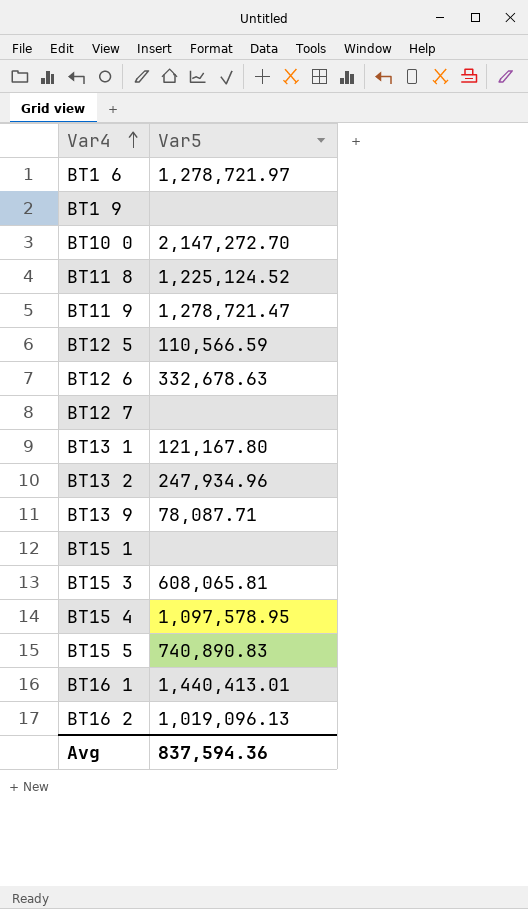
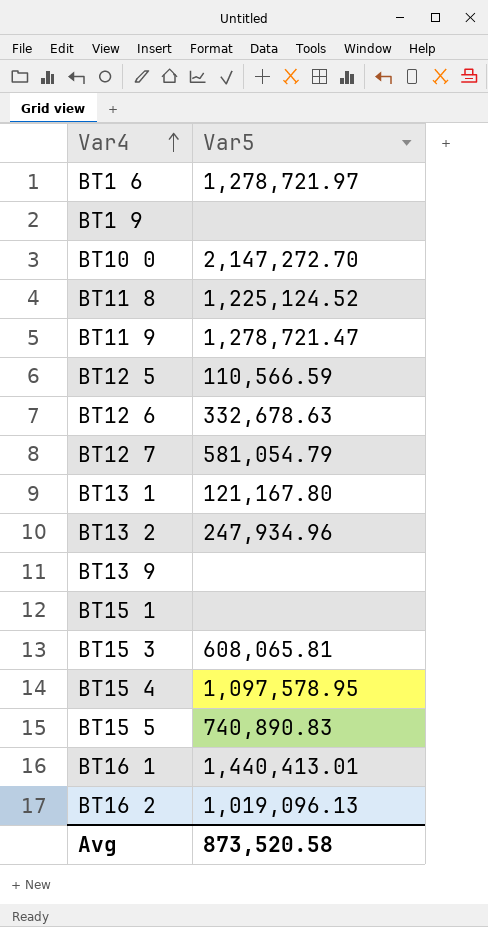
BT12 7 | Var5: none -> 581,054.79
BT13 9 | Var5: 78,087.71 -> none
Avg | Var5: 837,594.36 -> 873,520.58

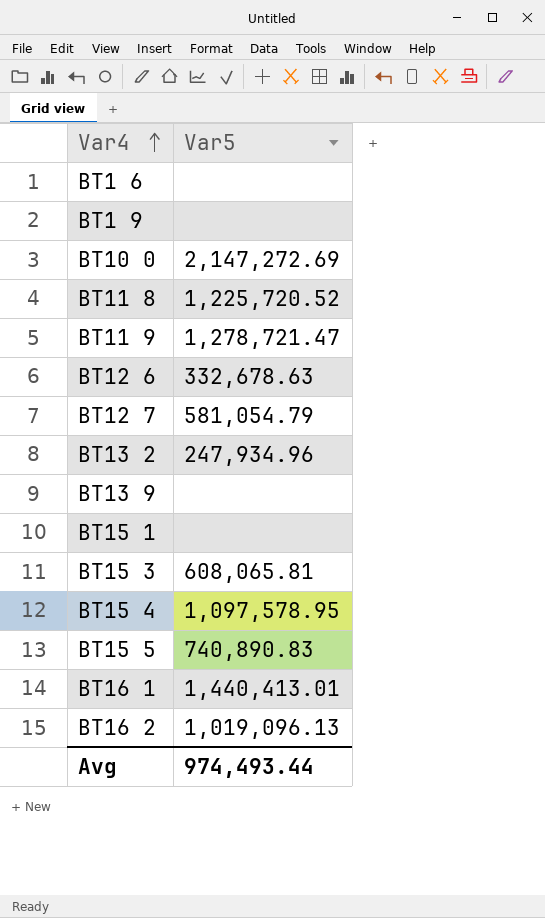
row BT12 5: 110,566.59 -> none
row BT13 1: 121,167.80 -> none
BT1 6 | Var5: 1,278,721.97 -> none
BT10 0 | Var5: 2,147,272.70 -> 2,147,272.69
BT11 8 | Var5: 1,225,124.52 -> 1,225,720.52
Avg | Var5: 873,520.58 -> 974,493.44

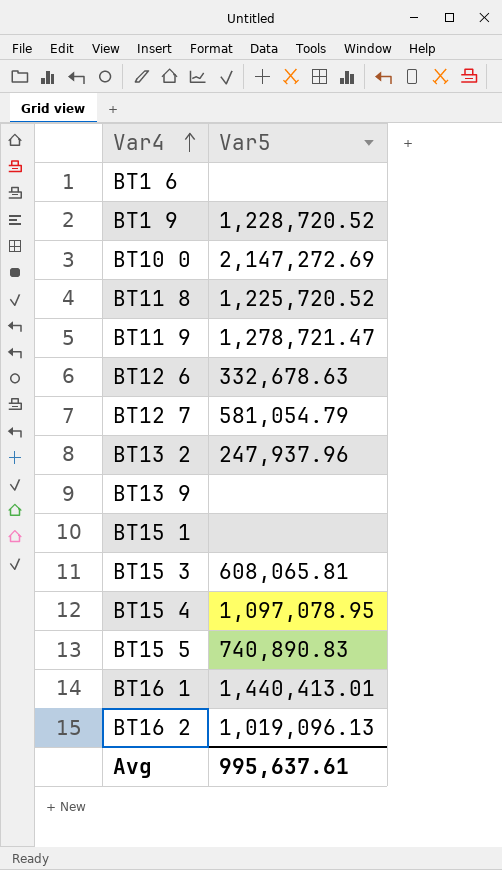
BT1 9 | Var5: none -> 1,228,720.52
BT13 2 | Var5: 247,934.96 -> 247,937.96
BT15 4 | Var5: 1,097,578.95 -> 1,097,078.95
Avg | Var5: 974,493.44 -> 995,637.61

